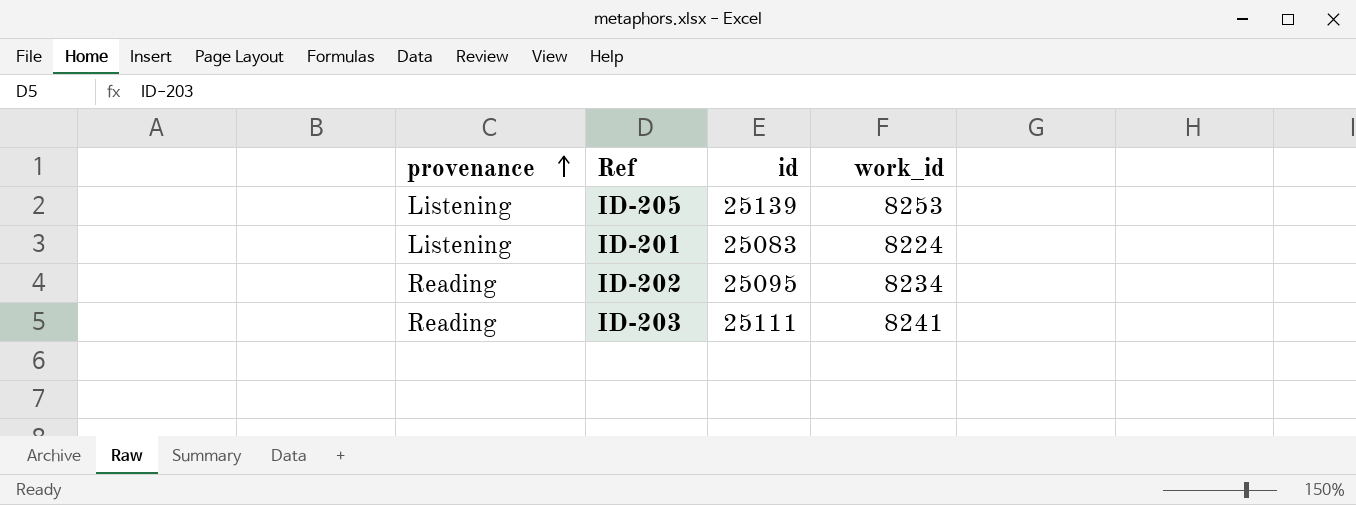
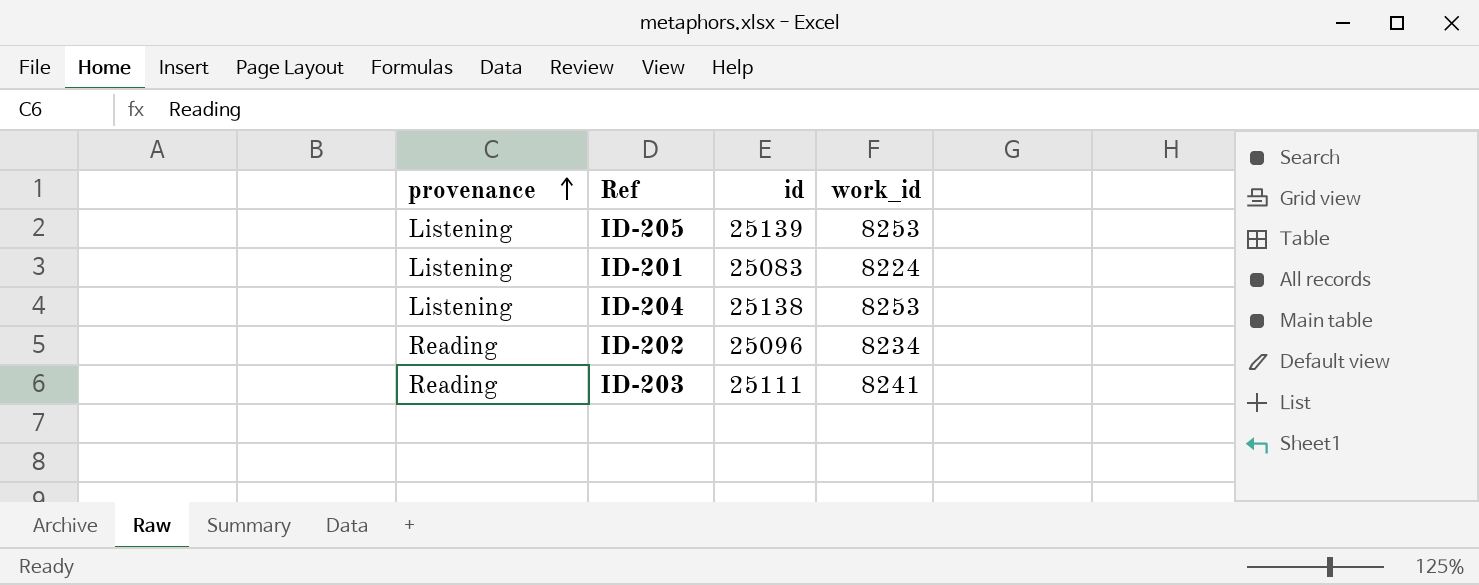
row ID-204: none -> Listening | 25138 | 8253
ID-202 | id: 25095 -> 25096

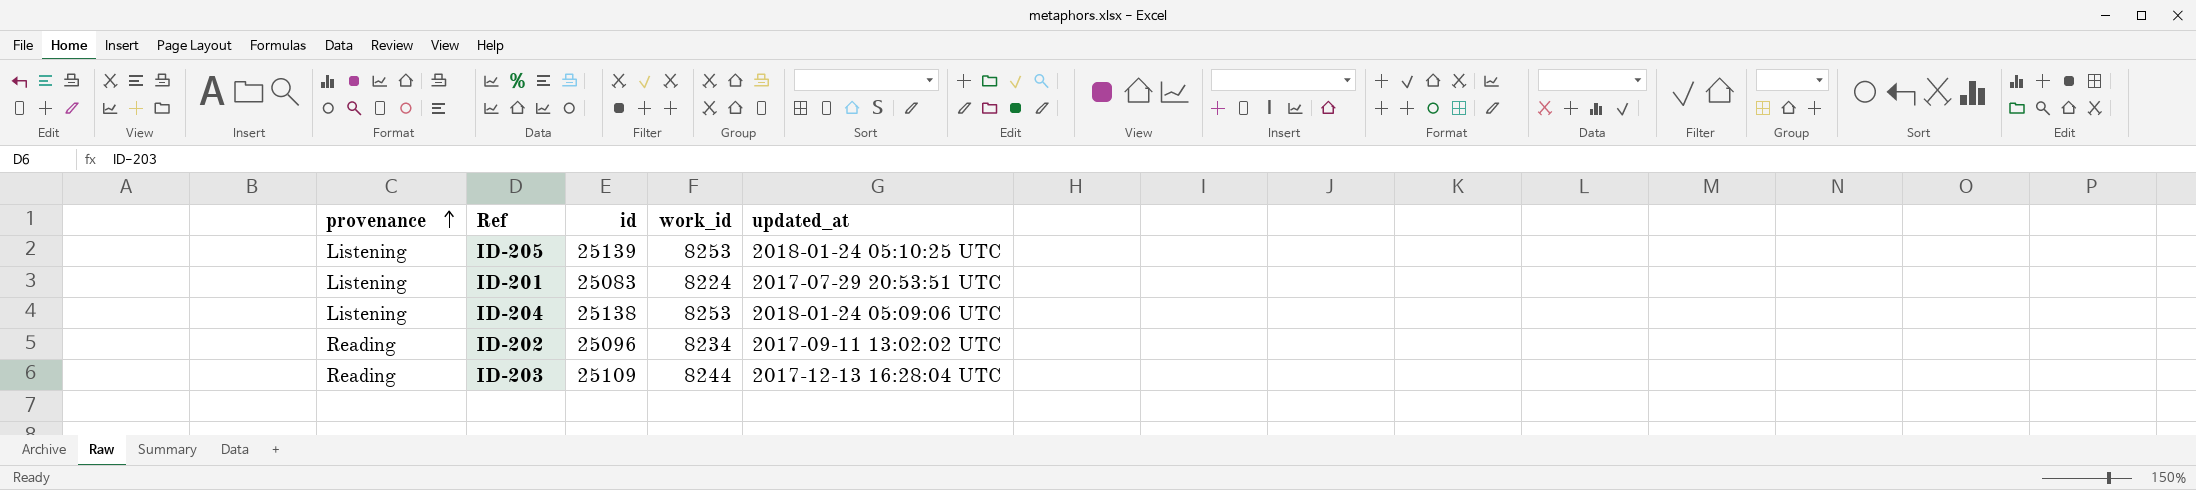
column updated_at | position: none -> 5
ID-203 | id: 25111 -> 25109
ID-203 | work_id: 8241 -> 8244

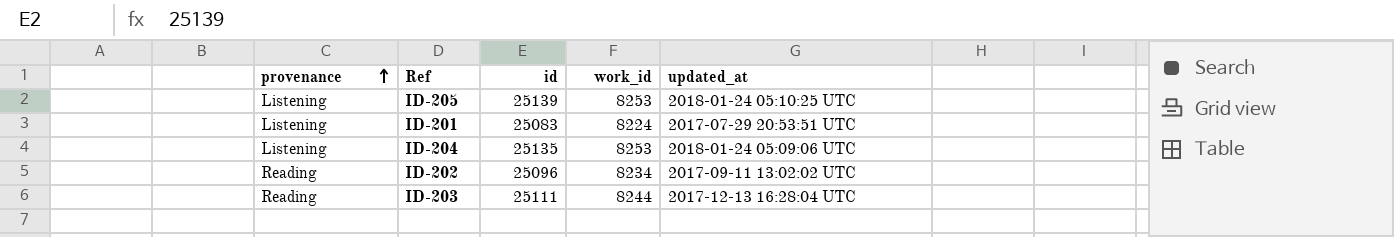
ID-204 | id: 25138 -> 25135
ID-203 | id: 25109 -> 25111

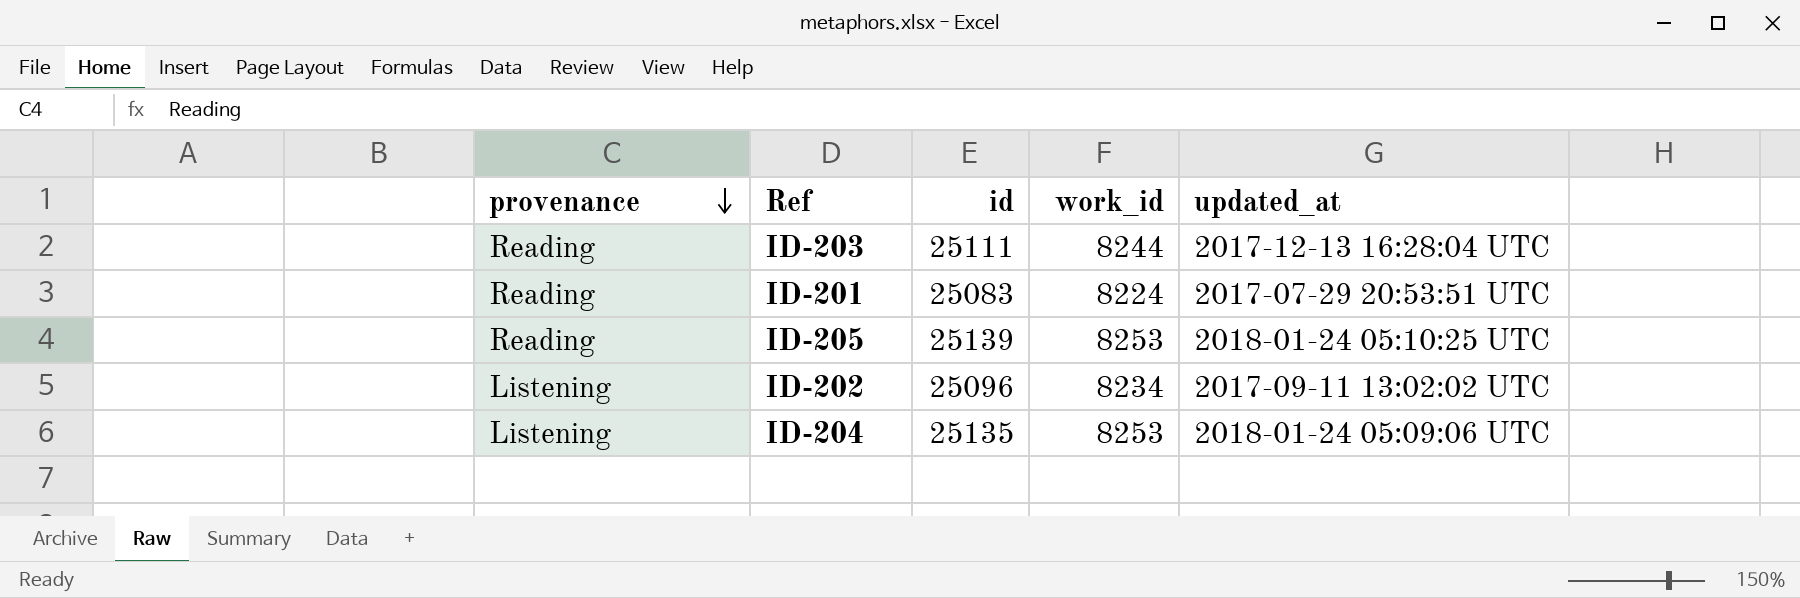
row order: provenance ascending -> provenance descending
ID-201 | provenance: Listening -> Reading
ID-205 | provenance: Listening -> Reading
ID-202 | provenance: Reading -> Listening

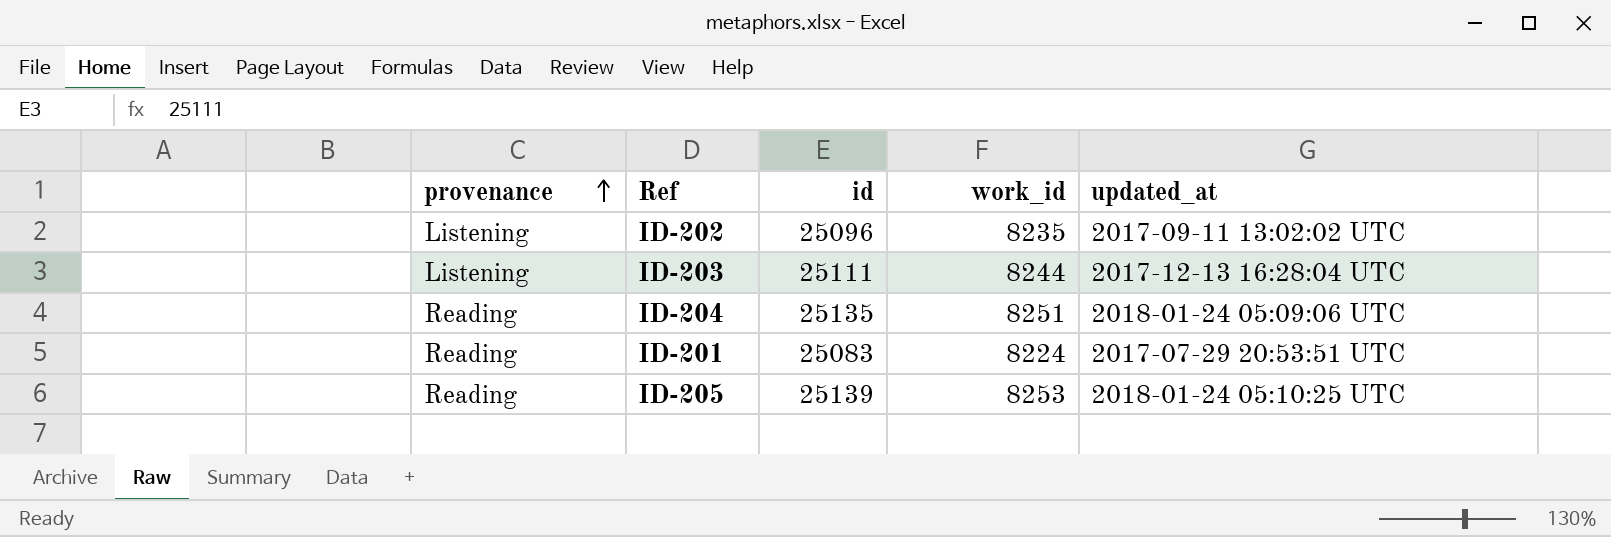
row order: provenance descending -> provenance ascending
ID-202 | work_id: 8234 -> 8235
ID-203 | provenance: Reading -> Listening
ID-204 | provenance: Listening -> Reading
ID-204 | work_id: 8253 -> 8251

